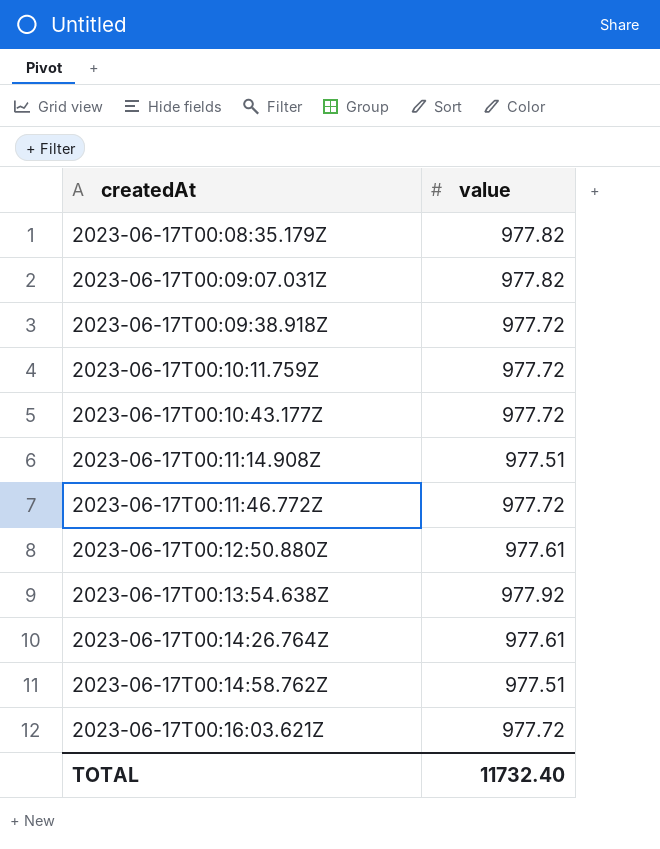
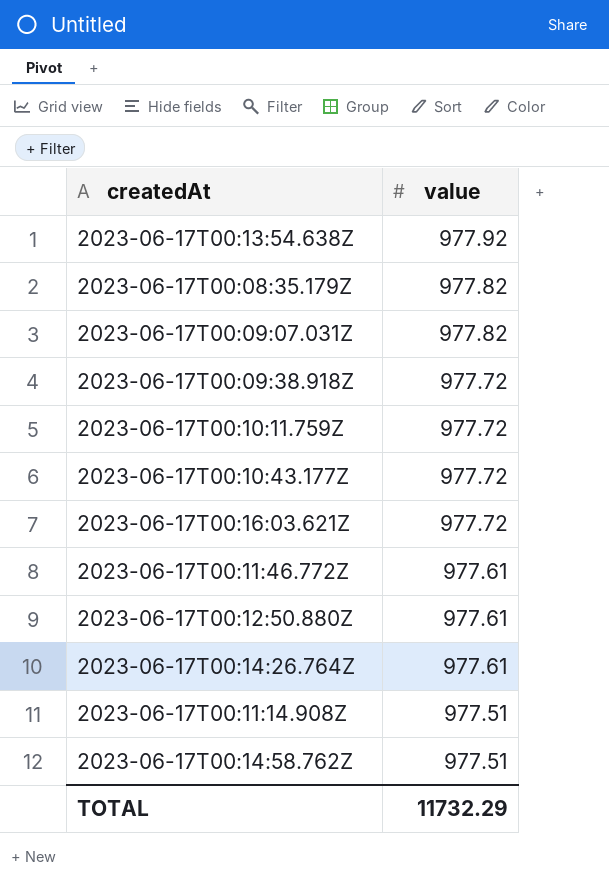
row order: createdAt ascending -> value descending
2023-06-17T00:11:46.772Z | value: 977.72 -> 977.61
TOTAL | value: 11732.40 -> 11732.29

